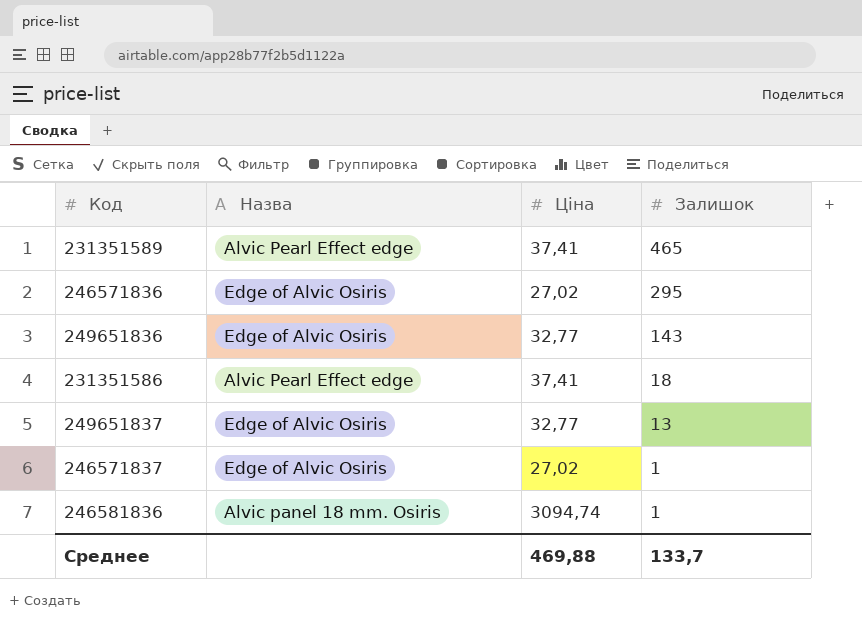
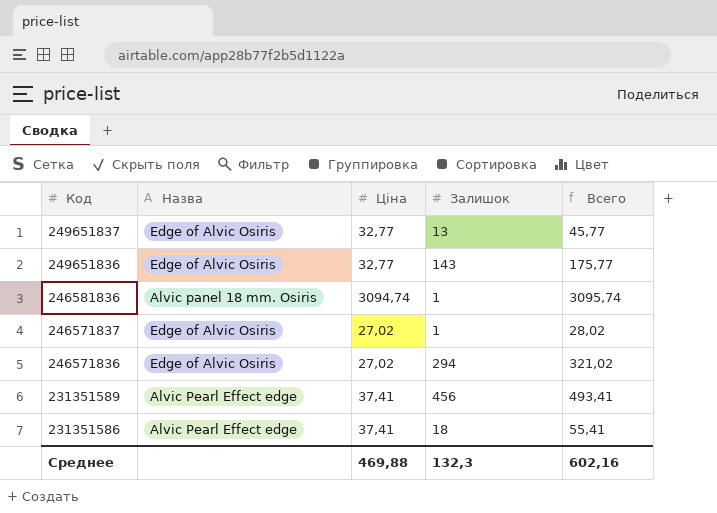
row order: Залишок descending -> Код descending
column Всего | formula: none -> [Ціна] + [Залишок]
246571836 | Залишок: 295 -> 294
231351589 | Залишок: 465 -> 456
Среднее | Залишок: 133,7 -> 132,3

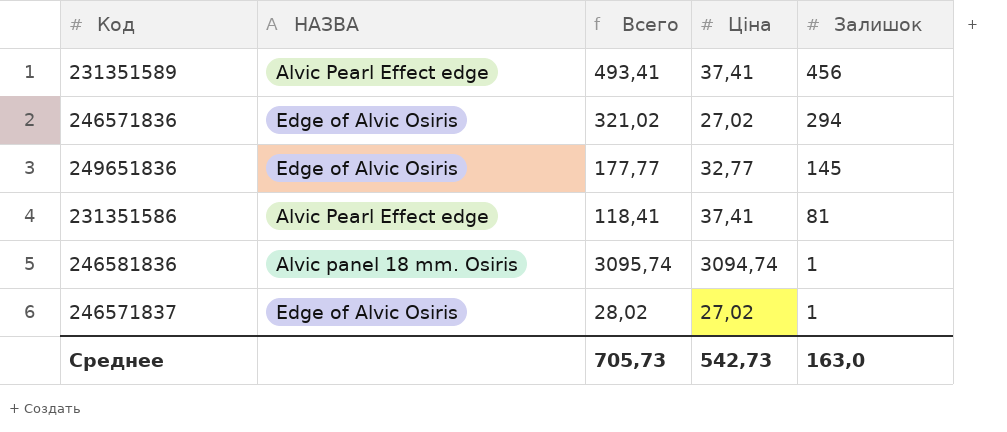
row order: Код descending -> Залишок descending
column name: Назва -> НАЗВА
column Всего | position: 5 -> 3
row 249651837: Edge of Alvic Osiris | 32,77 | 13 | 45,77 -> none
249651836 | Всего: 175,77 -> 177,77
249651836 | Залишок: 143 -> 145
231351586 | Всего: 55,41 -> 118,41
231351586 | Залишок: 18 -> 81
Среднее | Всего: 602,16 -> 705,73
Среднее | Ціна: 469,88 -> 542,73
Среднее | Залишок: 132,3 -> 163,0

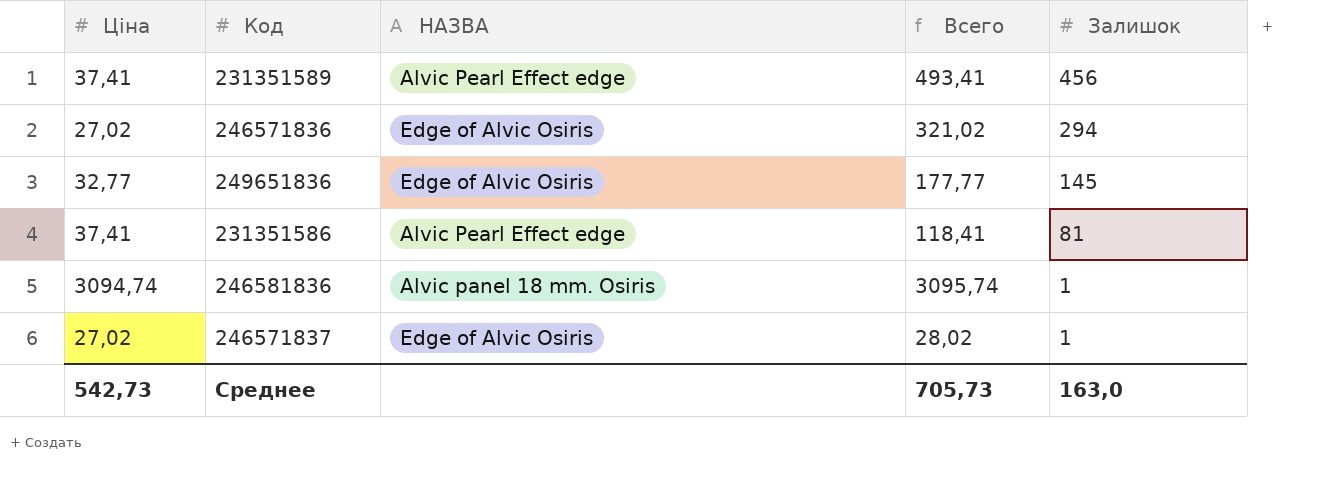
column Ціна | position: 4 -> 1

